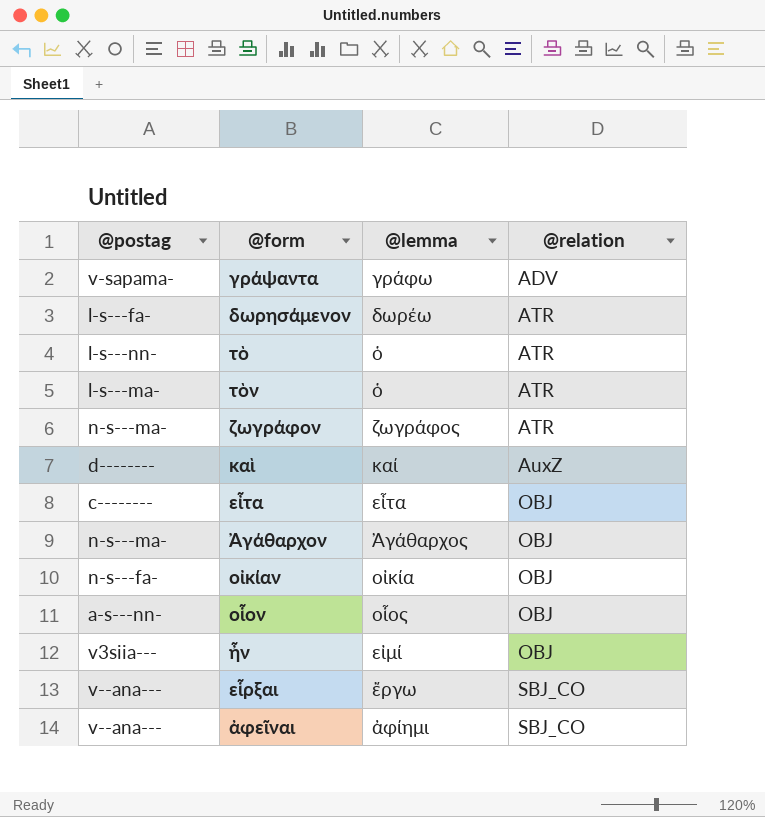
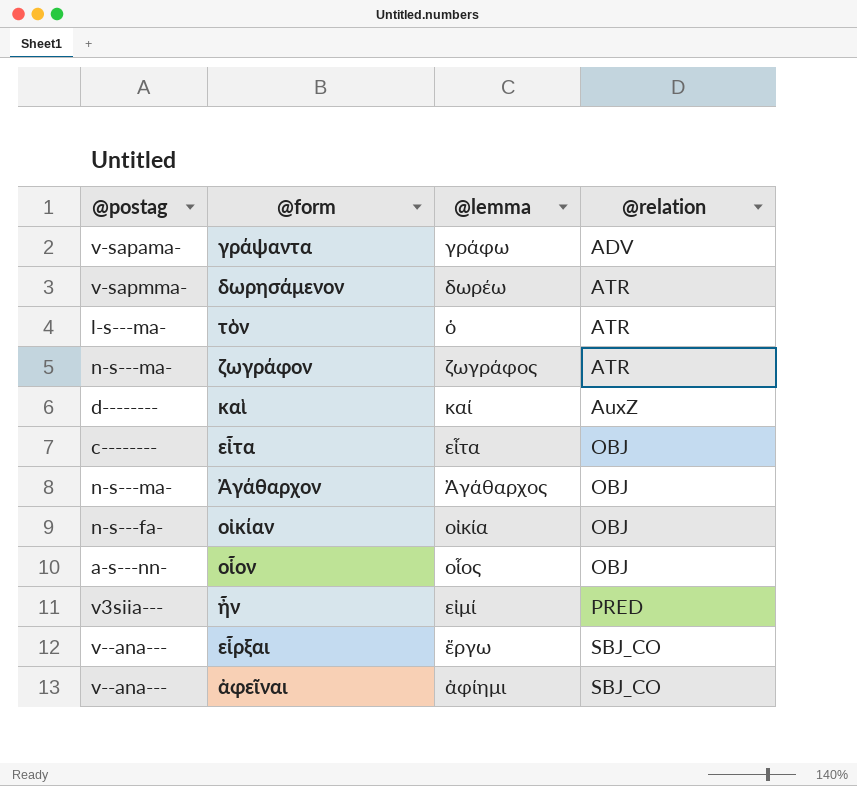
row τὸ: l-s---nn- | ὁ | ATR -> none
δωρησάμενον | @postag: l-s---fa- -> v-sapmma-
ἦν | @relation: OBJ -> PRED

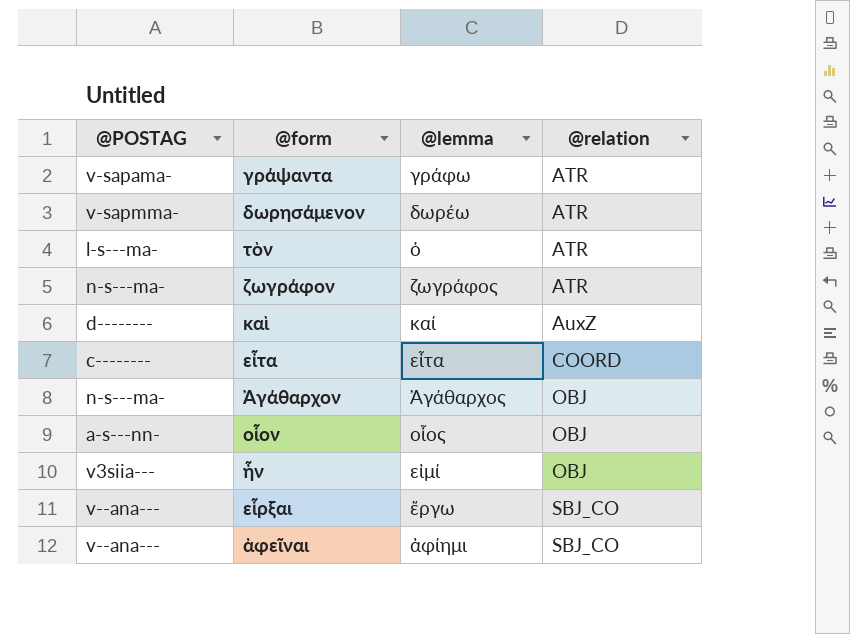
column name: @postag -> @POSTAG
row οἰκίαν: n-s---fa- | οἰκία | OBJ -> none
γράψαντα | @relation: ADV -> ATR
εἶτα | @relation: OBJ -> COORD
ἦν | @relation: PRED -> OBJ

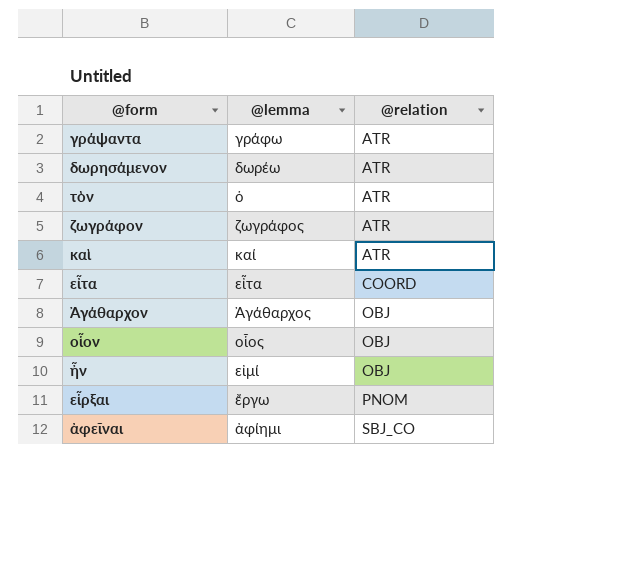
column @POSTAG | position: 1 -> none
καὶ | @relation: AuxZ -> ATR
εἷρξαι | @relation: SBJ_CO -> PNOM

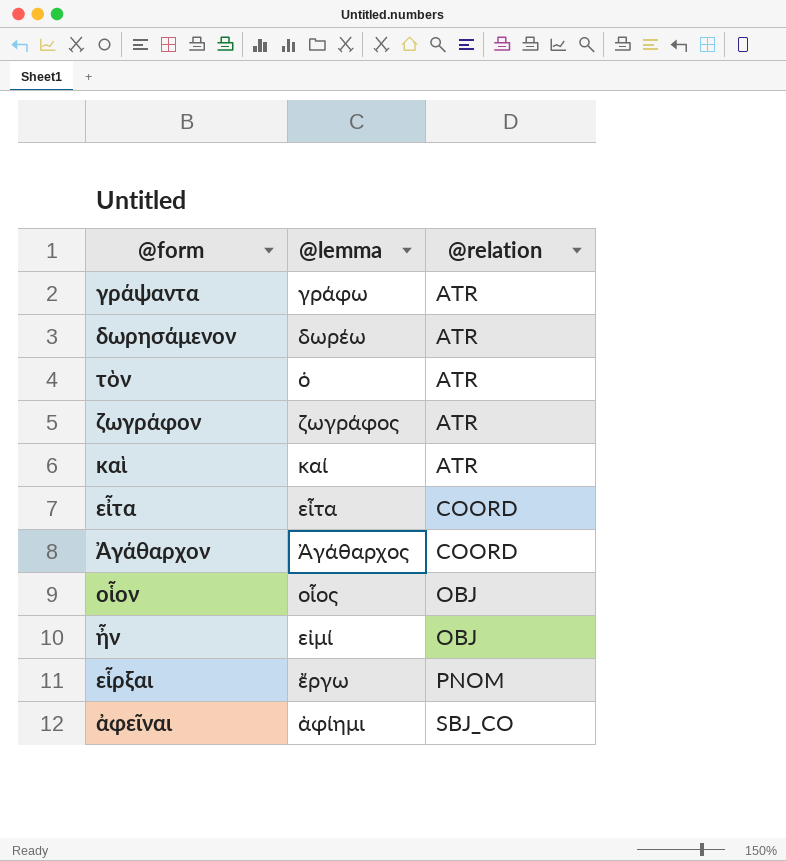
Ἀγάθαρχον | @relation: OBJ -> COORD

